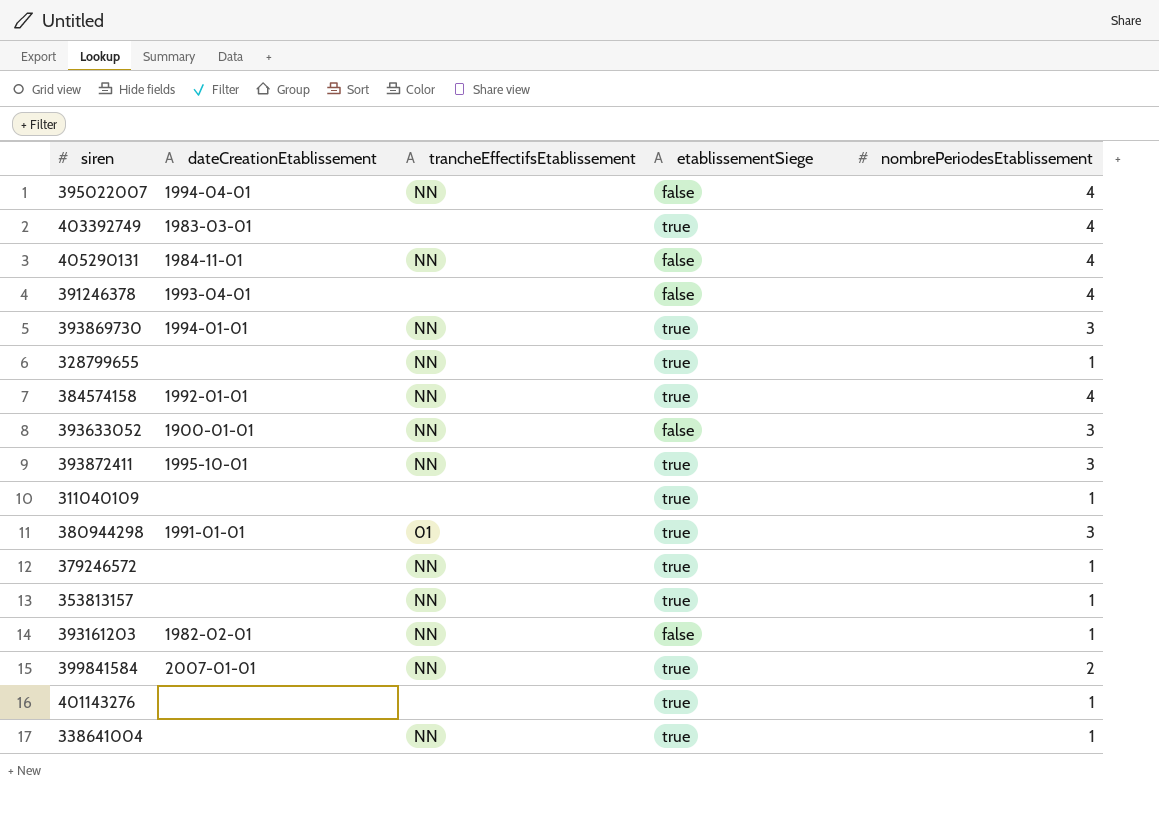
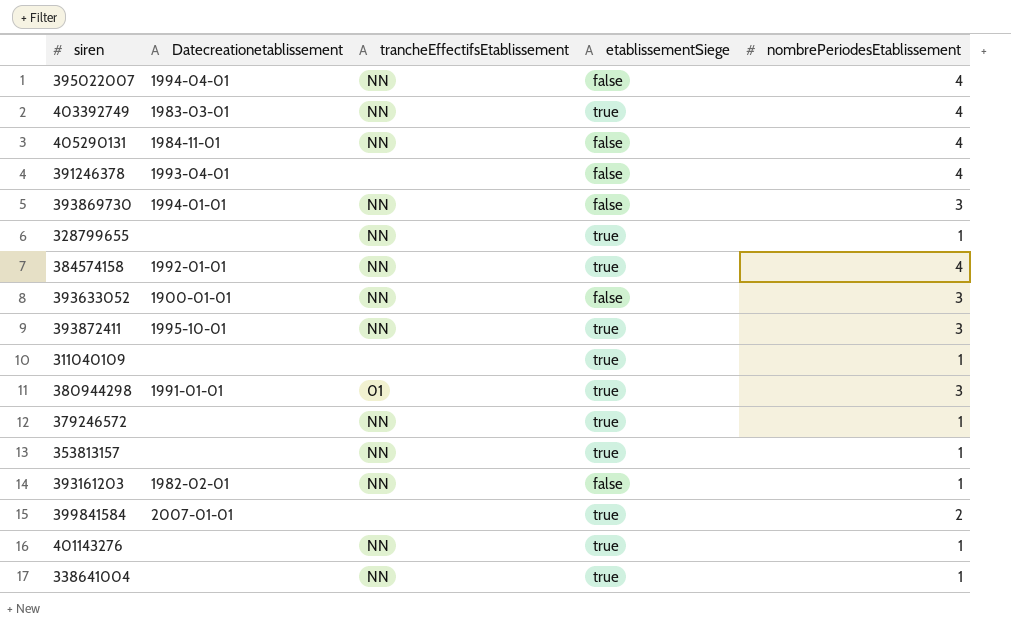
column name: dateCreationEtablissement -> Datecreationetablissement
403392749 | trancheEffectifsEtablissement: none -> NN
393869730 | etablissementSiege: true -> false
399841584 | trancheEffectifsEtablissement: NN -> none
401143276 | trancheEffectifsEtablissement: none -> NN

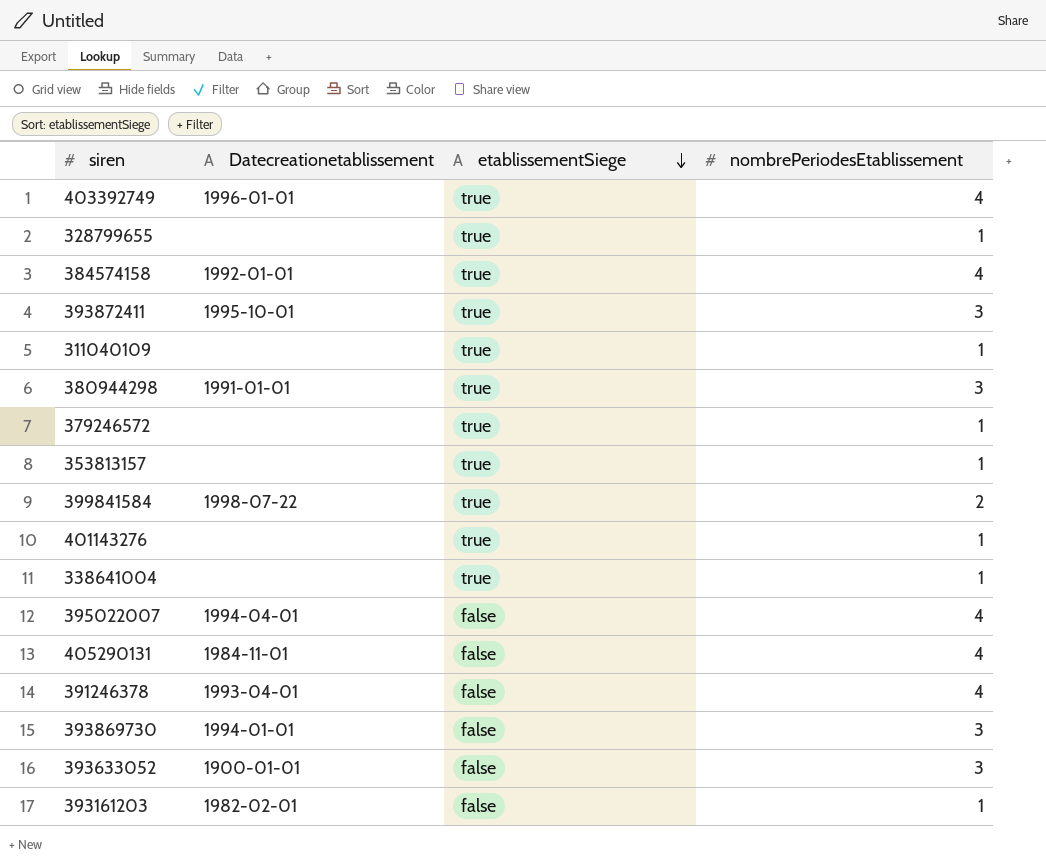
row order: none -> etablissementSiege descending
column trancheEffectifsEtablissement | position: 3 -> none
403392749 | Datecreationetablissement: 1983-03-01 -> 1996-01-01
399841584 | Datecreationetablissement: 2007-01-01 -> 1998-07-22

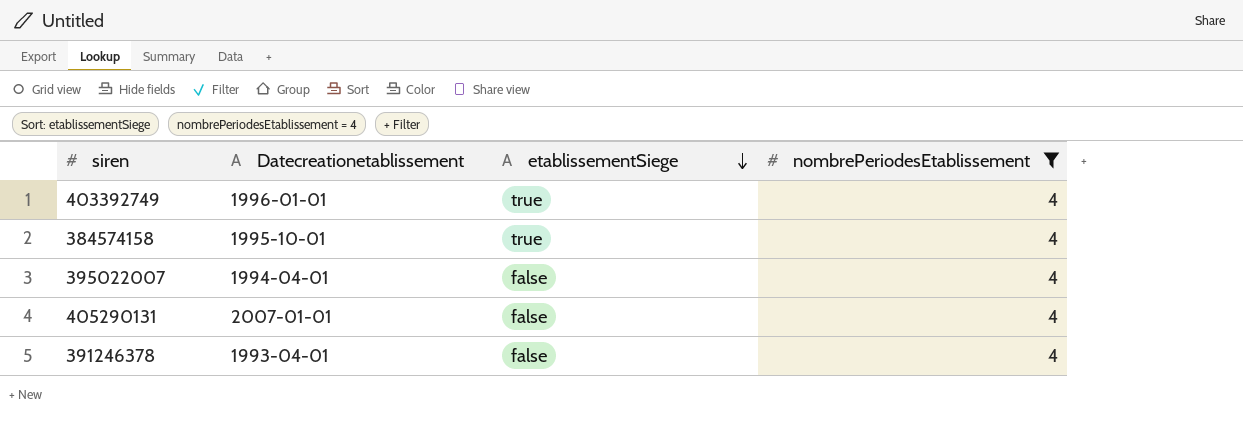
filter: none -> nombrePeriodesEtablissement = 4
384574158 | Datecreationetablissement: 1992-01-01 -> 1995-10-01
405290131 | Datecreationetablissement: 1984-11-01 -> 2007-01-01

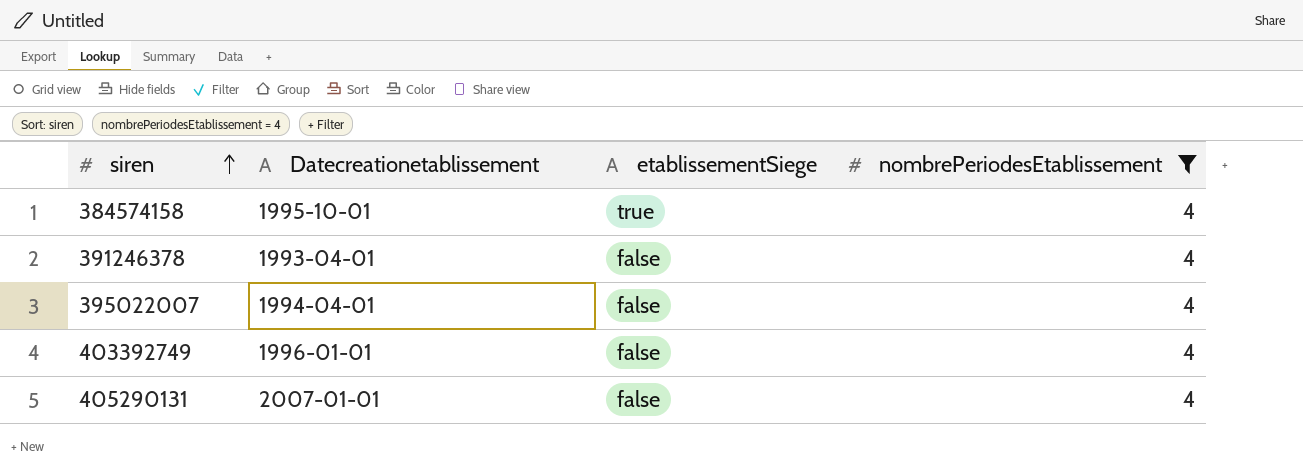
row order: etablissementSiege descending -> siren ascending
403392749 | etablissementSiege: true -> false

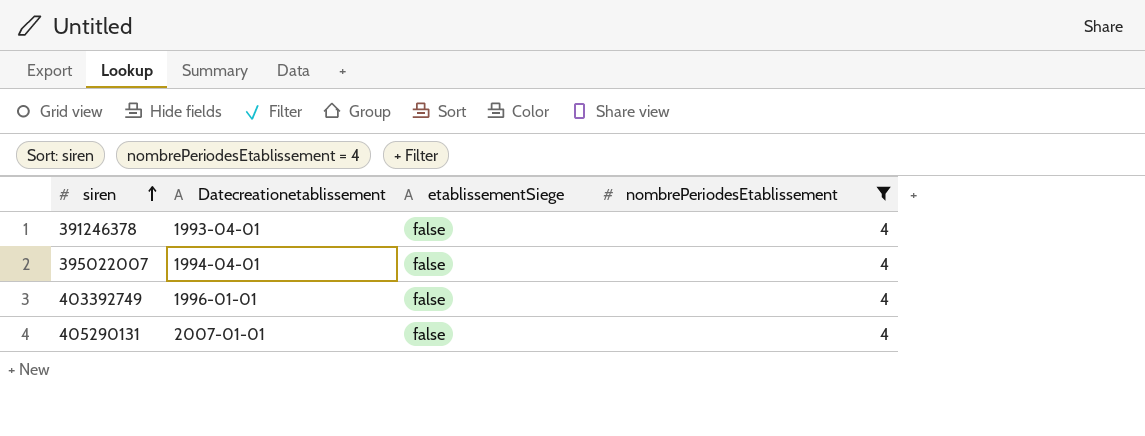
row 384574158: 1995-10-01 | true | 4 -> none

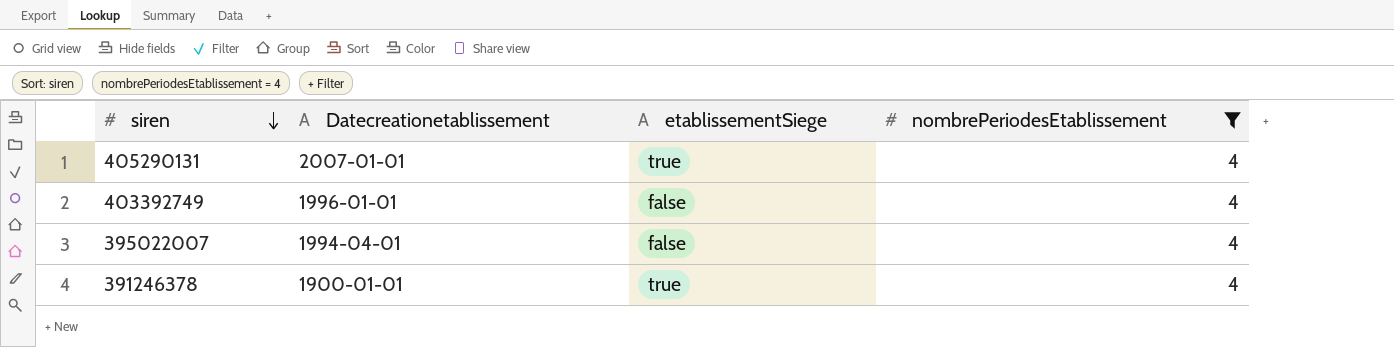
row order: siren ascending -> siren descending
405290131 | etablissementSiege: false -> true
391246378 | Datecreationetablissement: 1993-04-01 -> 1900-01-01
391246378 | etablissementSiege: false -> true

